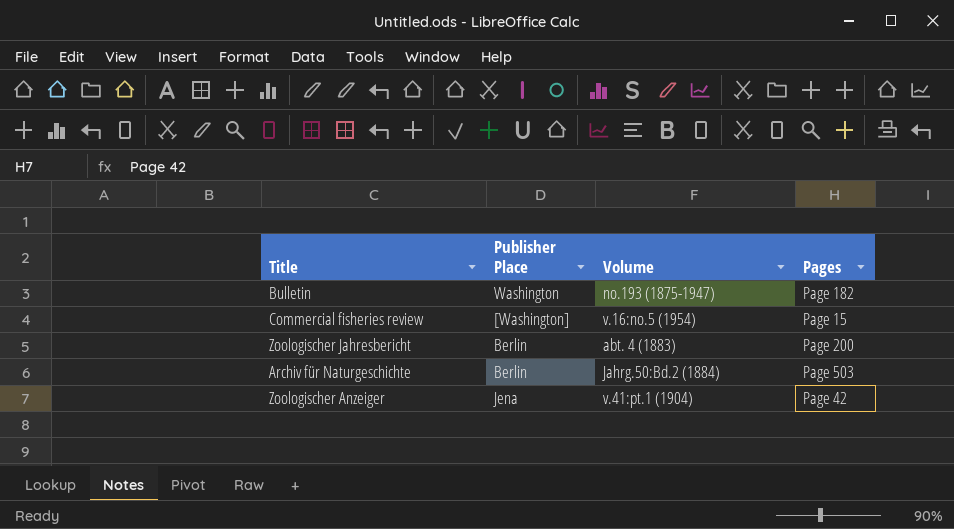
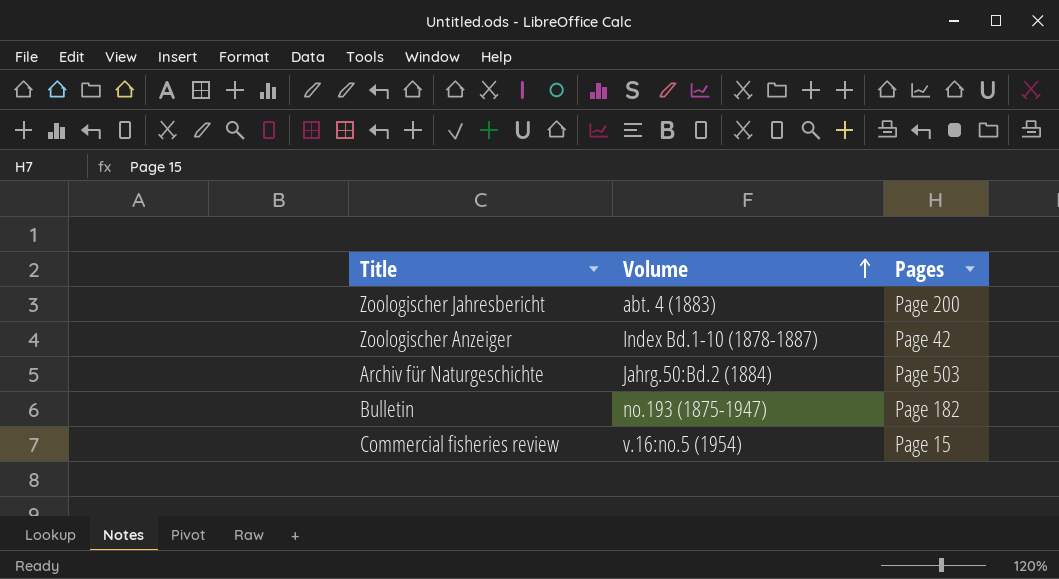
row order: none -> Volume ascending
column Publisher Place | position: 2 -> none
Zoologischer Anzeiger | Volume: v.41:pt.1 (1904) -> Index Bd.1-10 (1878-1887)

